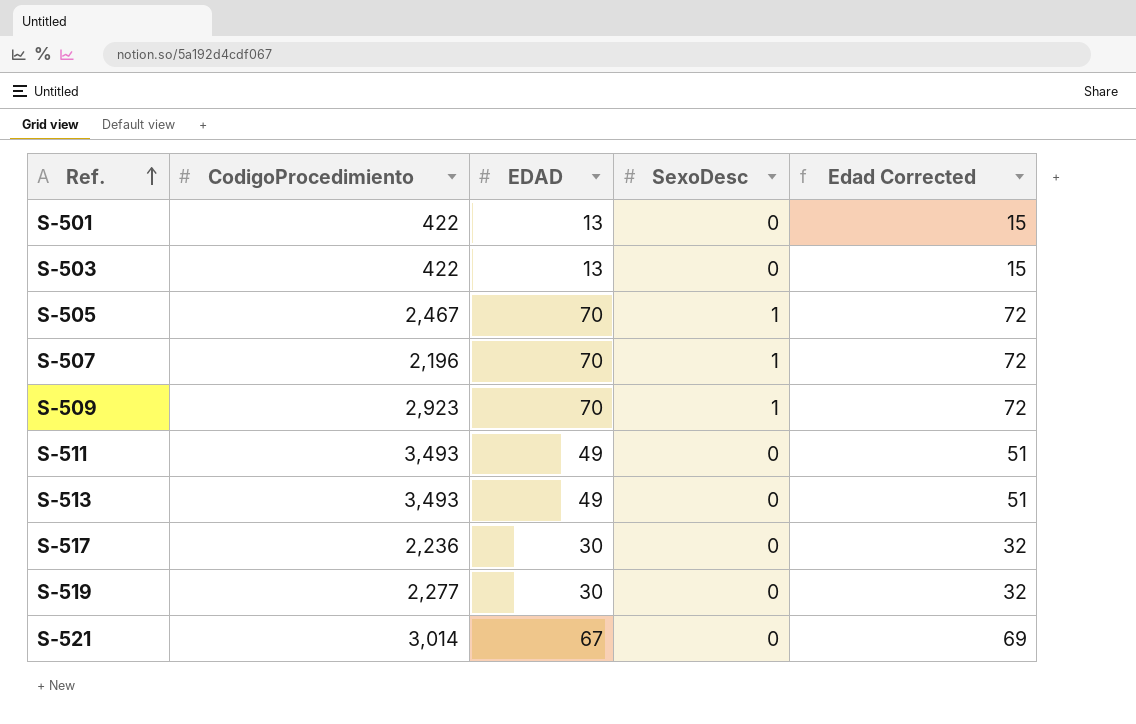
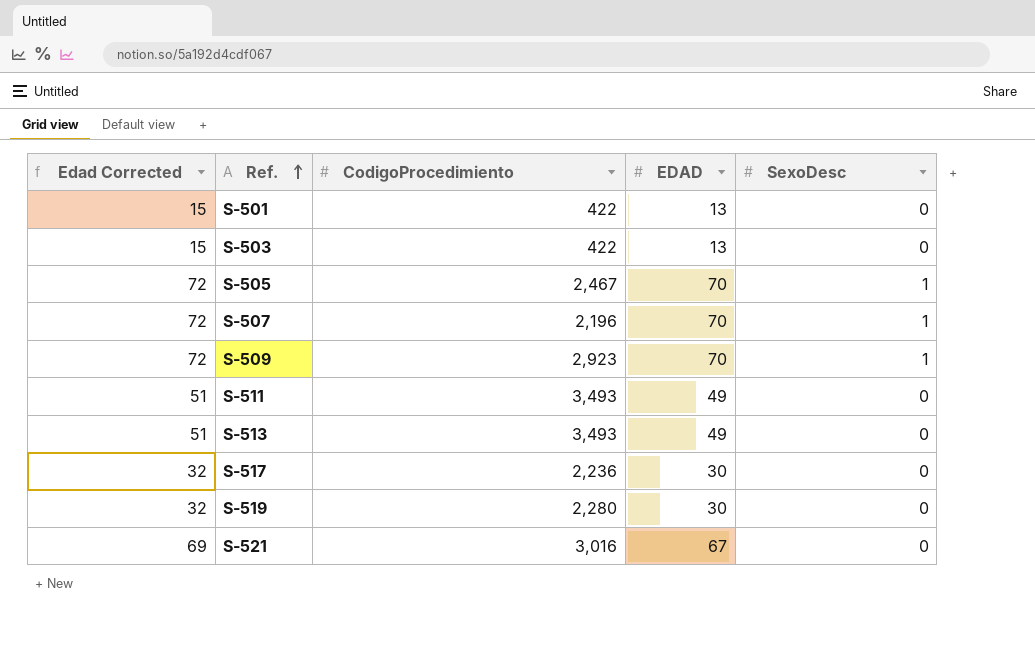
column Edad Corrected | position: 5 -> 1
S-519 | CodigoProcedimiento: 2,277 -> 2,280
S-521 | CodigoProcedimiento: 3,014 -> 3,016

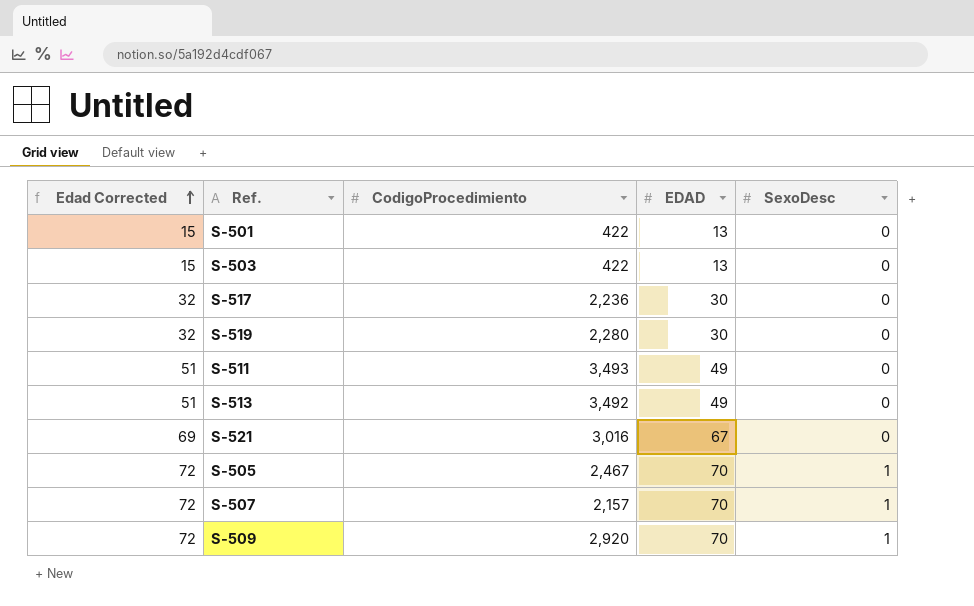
row order: Ref. ascending -> Edad Corrected ascending
S-513 | CodigoProcedimiento: 3,493 -> 3,492
S-507 | CodigoProcedimiento: 2,196 -> 2,157
S-509 | CodigoProcedimiento: 2,923 -> 2,920

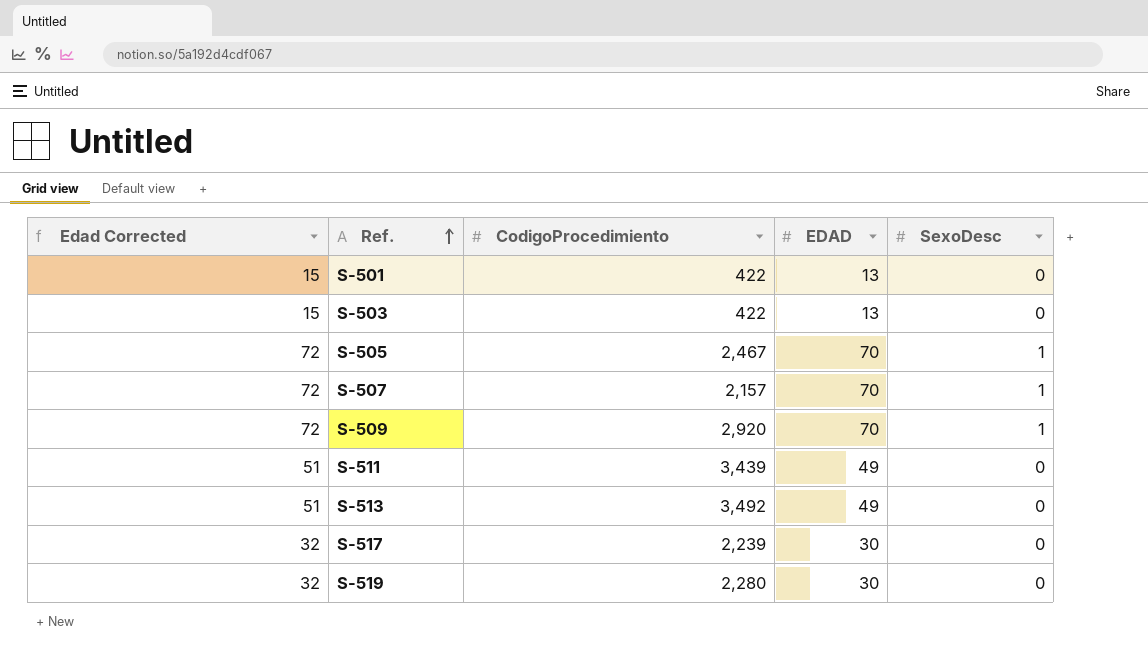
row order: Edad Corrected ascending -> Ref. ascending
row S-521: 69 | 3,016 | 67 | 0 -> none
S-511 | CodigoProcedimiento: 3,493 -> 3,439
S-517 | CodigoProcedimiento: 2,236 -> 2,239

